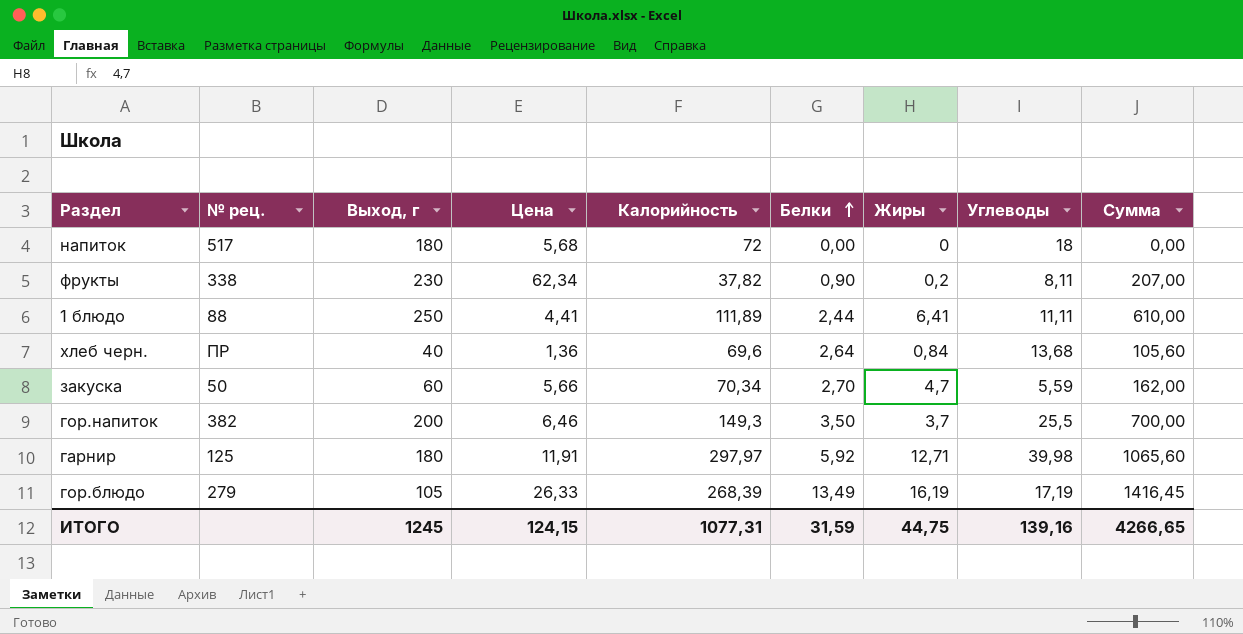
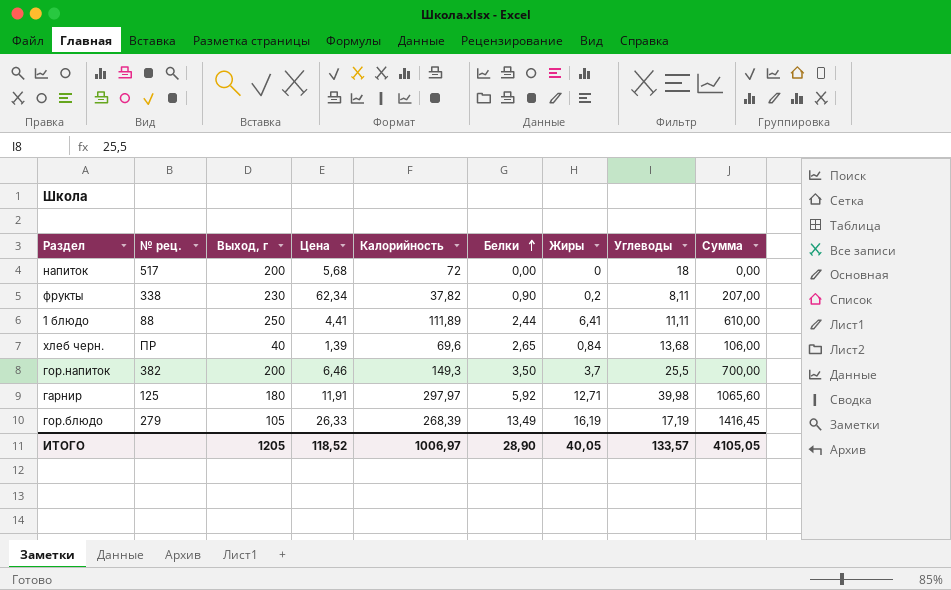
row закуска: 50 | 60 | 5,66 | 70,34 | 2,70 | 4,7 | 5,59 | 162,00 -> none
напиток | Выход, г: 180 -> 200
хлеб черн. | Цена: 1,36 -> 1,39
хлеб черн. | Белки: 2,64 -> 2,65
хлеб черн. | Сумма: 105,60 -> 106,00
ИТОГО | Выход, г: 1245 -> 1205
ИТОГО | Цена: 124,15 -> 118,52
ИТОГО | Калорийность: 1077,31 -> 1006,97
ИТОГО | Белки: 31,59 -> 28,90
ИТОГО | Жиры: 44,75 -> 40,05
ИТОГО | Углеводы: 139,16 -> 133,57
ИТОГО | Сумма: 4266,65 -> 4105,05

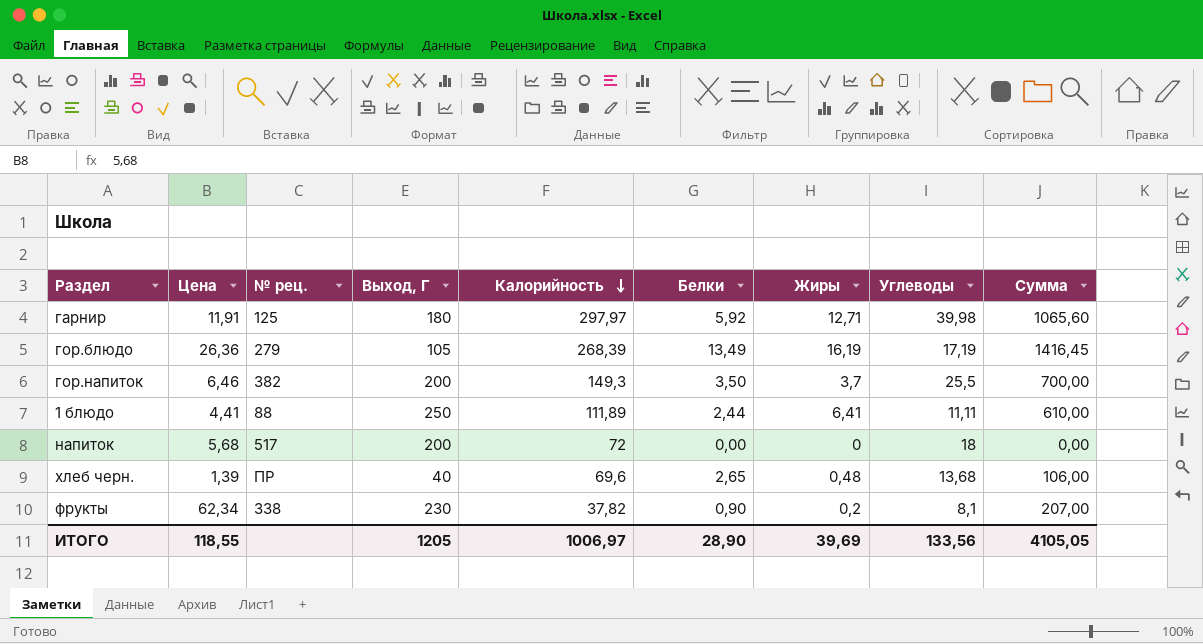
row order: Белки ascending -> Калорийность descending
column Цена | position: 4 -> 2
column name: Выход, г -> Выход, Г
гор.блюдо | Цена: 26,33 -> 26,36
хлеб черн. | Жиры: 0,84 -> 0,48
фрукты | Углеводы: 8,11 -> 8,1
ИТОГО | Цена: 118,52 -> 118,55
ИТОГО | Жиры: 40,05 -> 39,69
ИТОГО | Углеводы: 133,57 -> 133,56

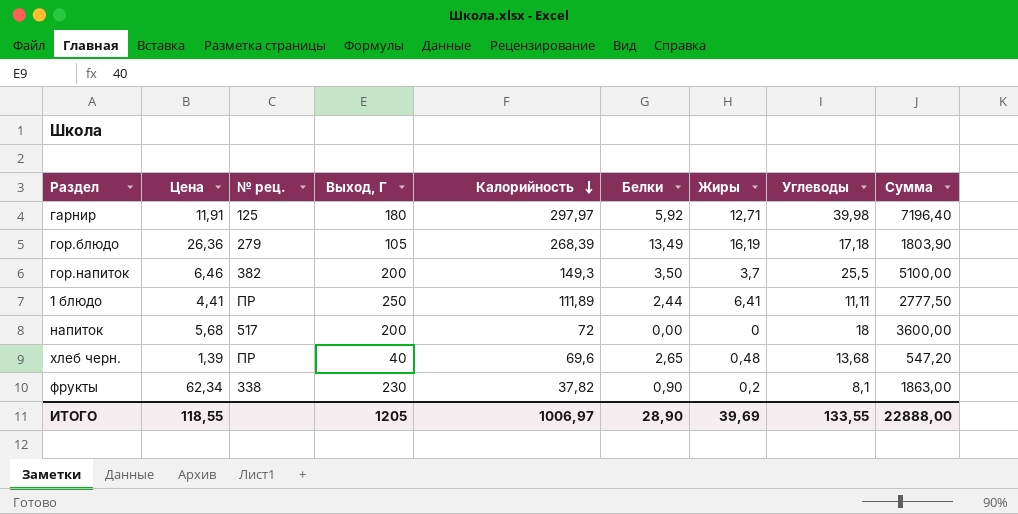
column Сумма | formula: [Выход, Г] * [Белки] -> [Выход, Г] * [Углеводы]
гор.блюдо | Углеводы: 17,19 -> 17,18
1 блюдо | № рец.: 88 -> ПР
ИТОГО | Углеводы: 133,56 -> 133,55
ИТОГО | Сумма: 4105,05 -> 22888,00

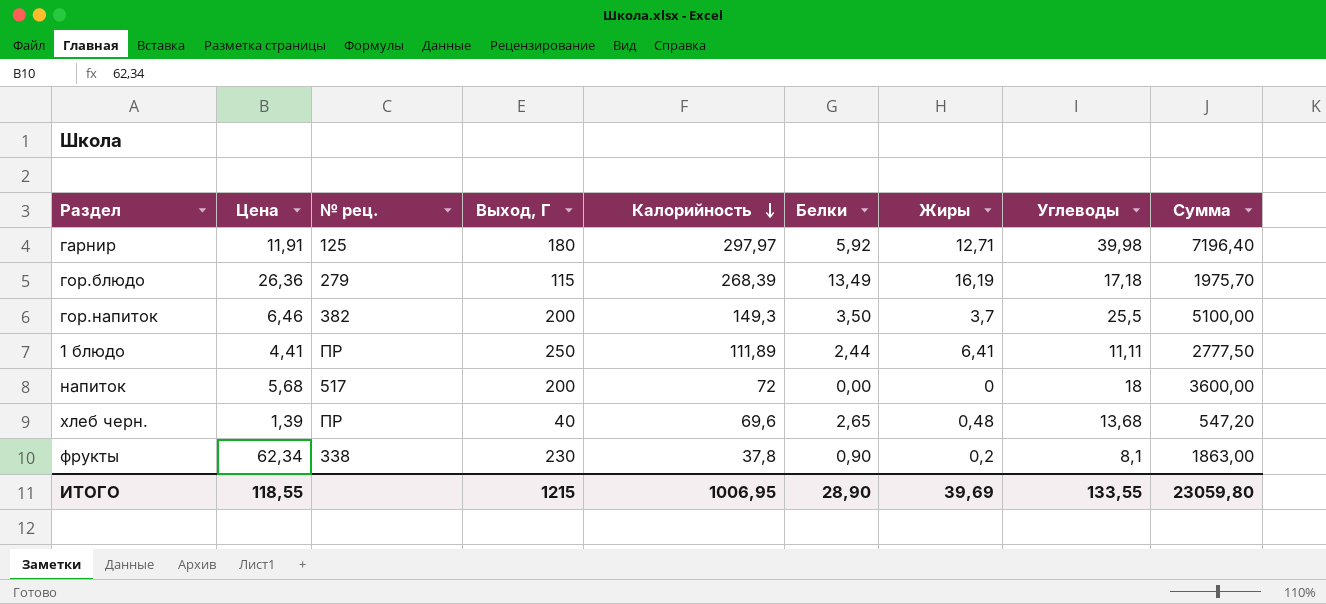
гор.блюдо | Выход, Г: 105 -> 115
гор.блюдо | Сумма: 1803,90 -> 1975,70
фрукты | Калорийность: 37,82 -> 37,8
ИТОГО | Выход, Г: 1205 -> 1215
ИТОГО | Калорийность: 1006,97 -> 1006,95
ИТОГО | Сумма: 22888,00 -> 23059,80

